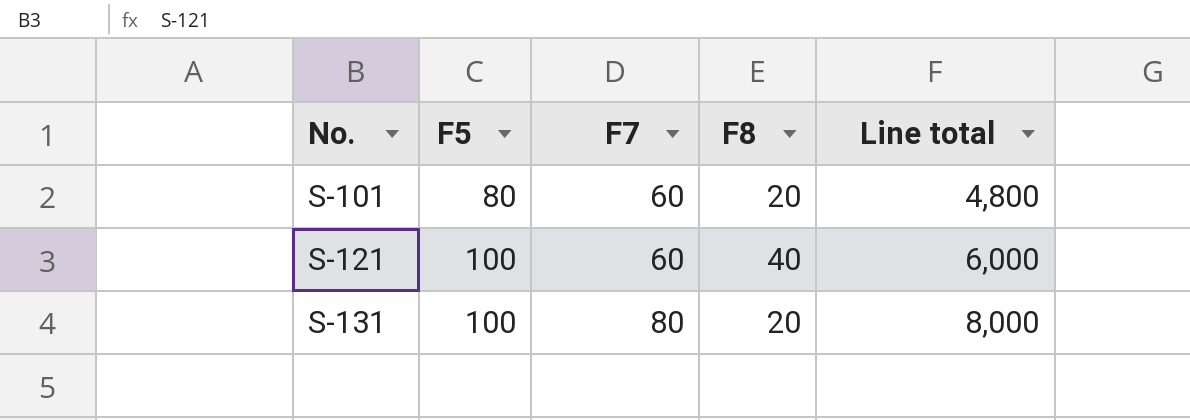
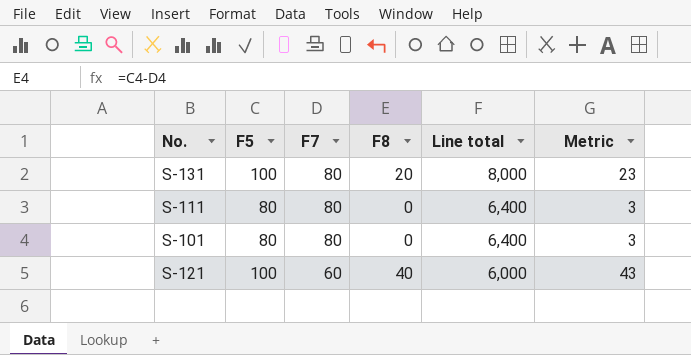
row order: No. ascending -> F7 descending
column Metric | formula: none -> [F8] + 3
row S-111: none -> 80 | 80 | 0 | 6,400 | 3
S-101 | F7: 60 -> 80
S-101 | F8: 20 -> 0
S-101 | Line total: 4,800 -> 6,400

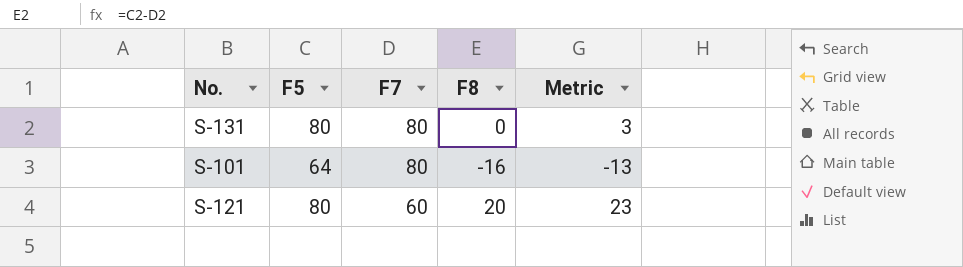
column Line total | formula: [F5] * [F7] -> none
row S-111: 80 | 80 | 0 | 6,400 | 3 -> none
S-131 | F5: 100 -> 80
S-131 | F8: 20 -> 0
S-131 | Metric: 23 -> 3
S-101 | F5: 80 -> 64
S-101 | F8: 0 -> -16
S-101 | Metric: 3 -> -13
S-121 | F5: 100 -> 80
S-121 | F8: 40 -> 20
S-121 | Metric: 43 -> 23

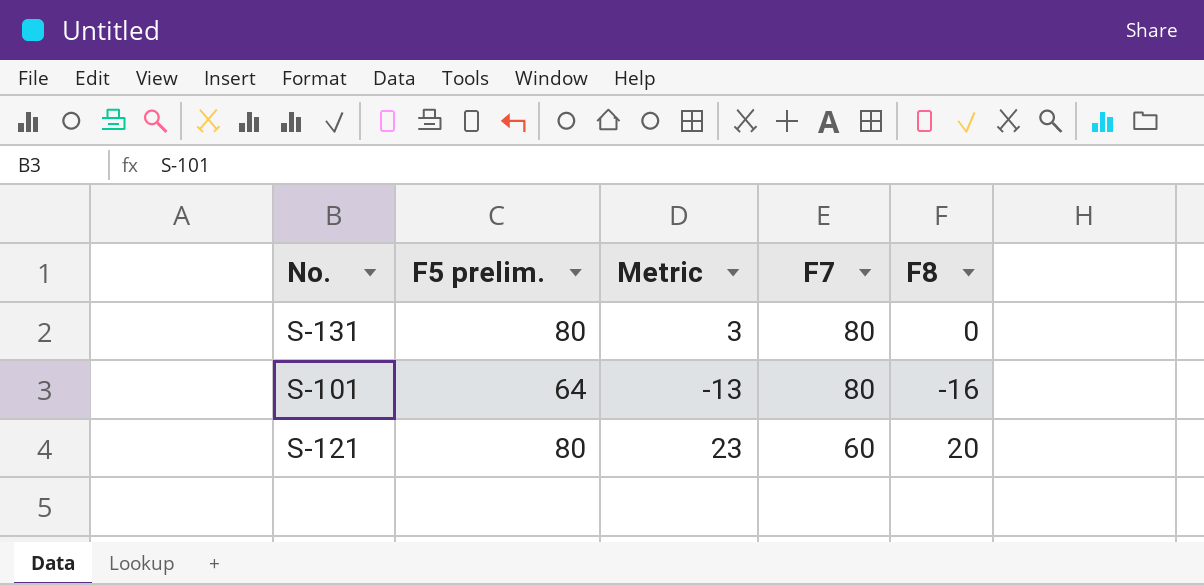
column name: F5 -> F5 prelim.
column Metric | position: 5 -> 3

